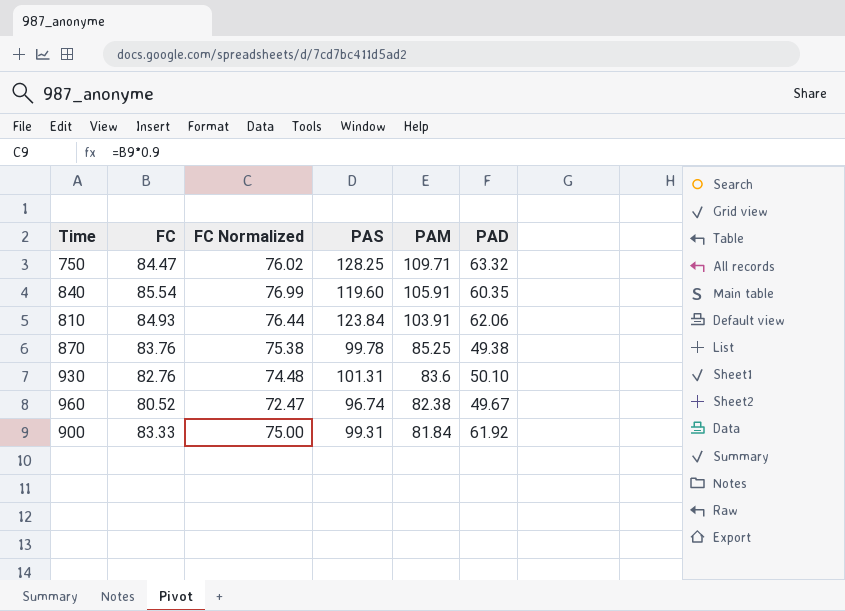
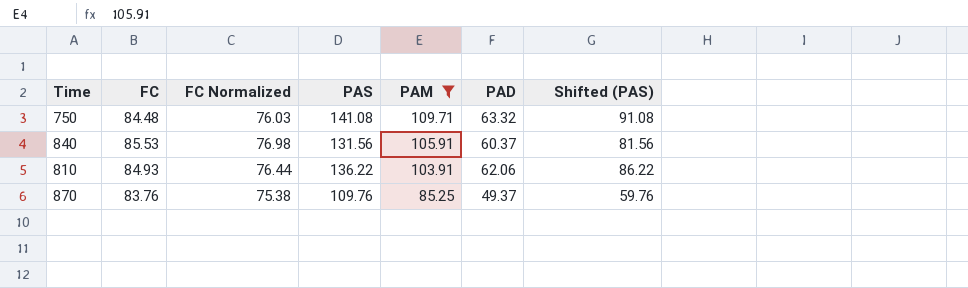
filter: none -> PAM >= 85.25
column Shifted (PAS) | formula: none -> [PAS] - 50
750 | FC: 84.47 -> 84.48
750 | FC Normalized: 76.02 -> 76.03
750 | PAS: 128.25 -> 141.08
840 | FC: 85.54 -> 85.53
840 | FC Normalized: 76.99 -> 76.98
840 | PAS: 119.60 -> 131.56
840 | PAD: 60.35 -> 60.37
810 | PAS: 123.84 -> 136.22
870 | PAS: 99.78 -> 109.76
870 | PAD: 49.38 -> 49.37

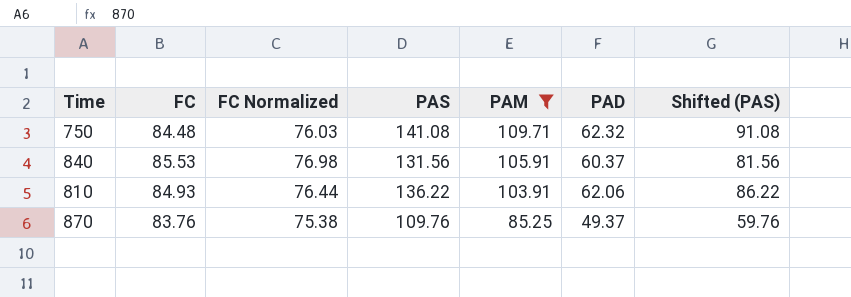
750 | PAD: 63.32 -> 62.32

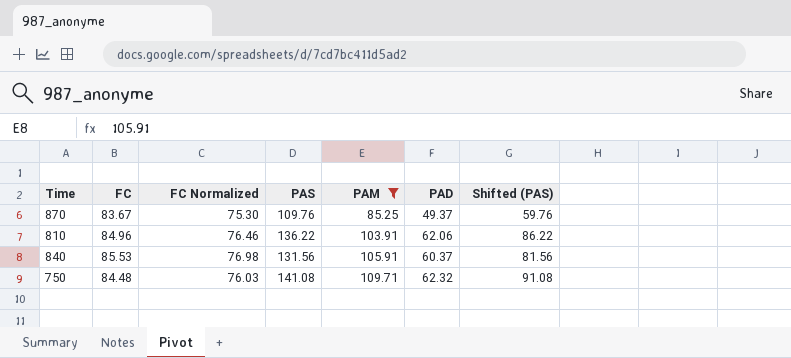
row order: PAM descending -> PAM ascending
870 | FC: 83.76 -> 83.67
870 | FC Normalized: 75.38 -> 75.30
810 | FC: 84.93 -> 84.96
810 | FC Normalized: 76.44 -> 76.46

